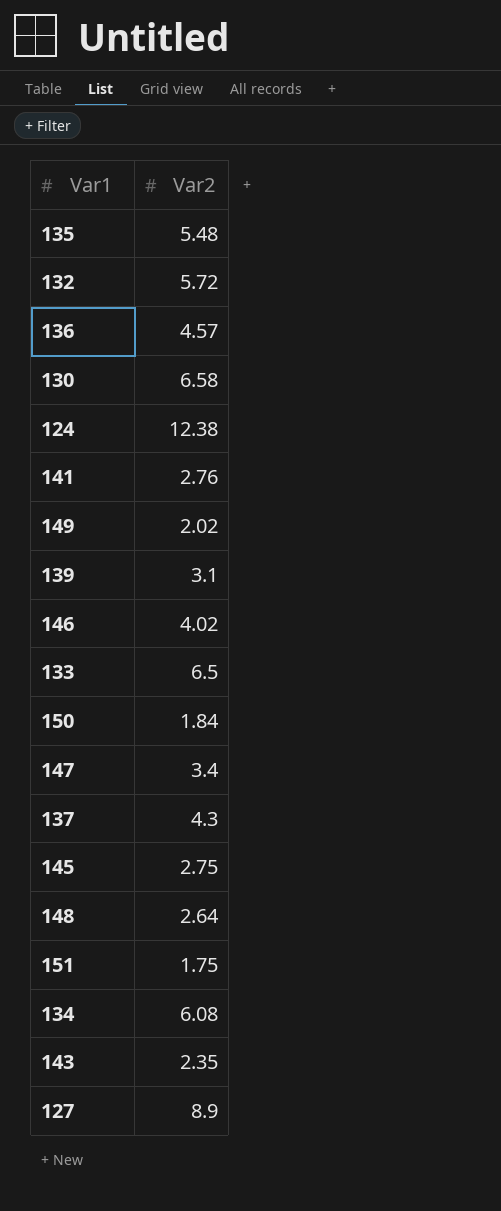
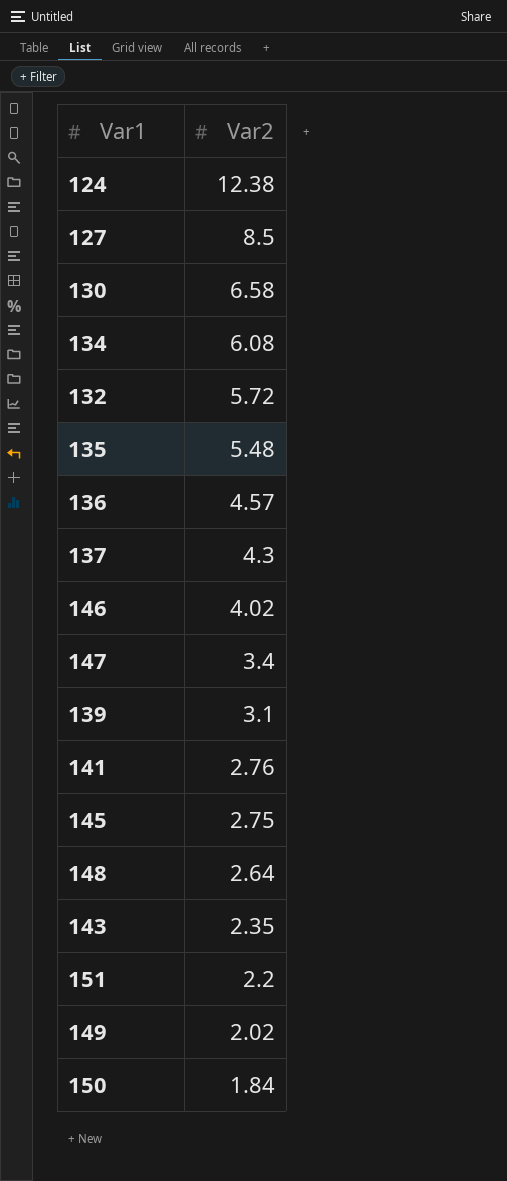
row order: none -> Var2 descending
row 133: 6.5 -> none
127 | Var2: 8.9 -> 8.5
151 | Var2: 1.75 -> 2.2

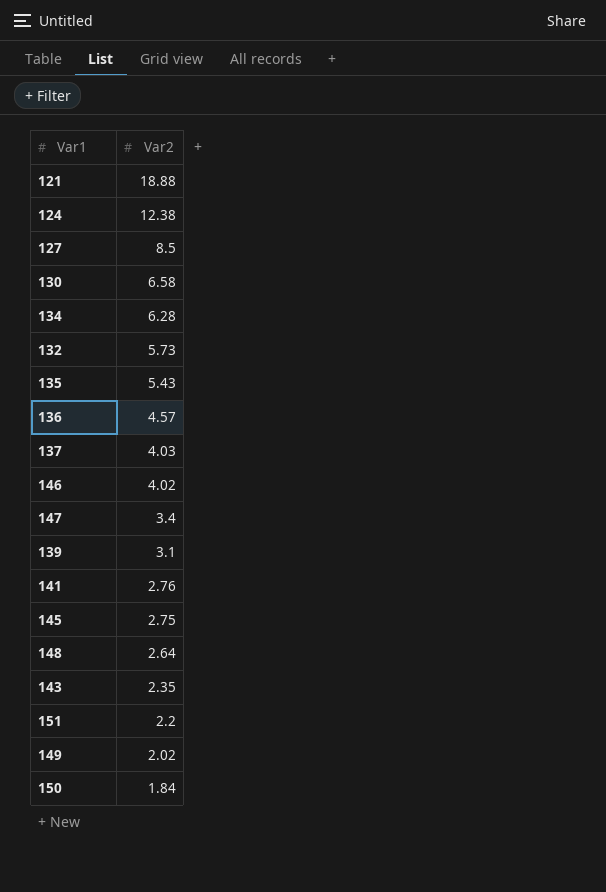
row 121: none -> 18.88
134 | Var2: 6.08 -> 6.28
132 | Var2: 5.72 -> 5.73
135 | Var2: 5.48 -> 5.43
137 | Var2: 4.3 -> 4.03

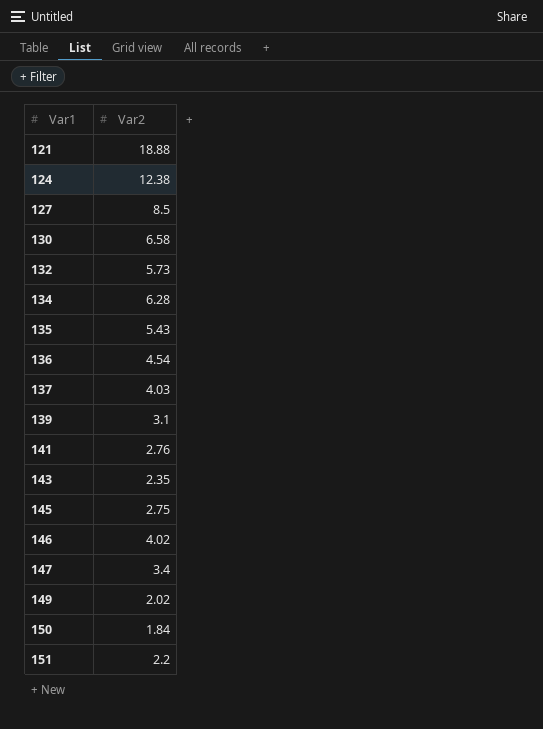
row order: Var2 descending -> Var1 ascending
row 148: 2.64 -> none
136 | Var2: 4.57 -> 4.54

